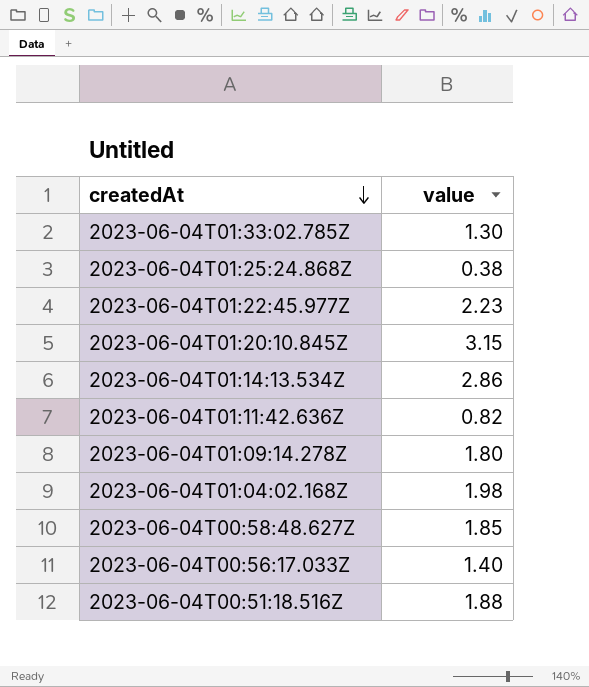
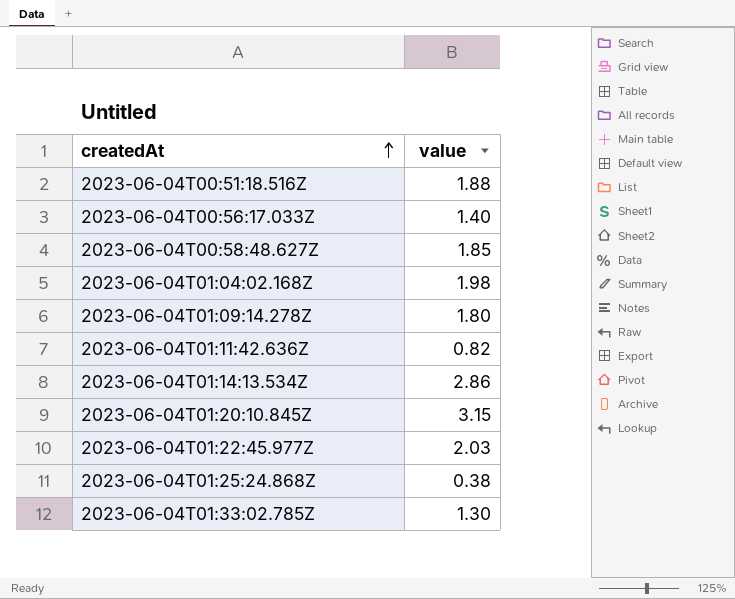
row order: createdAt descending -> createdAt ascending
2023-06-04T01:22:45.977Z | value: 2.23 -> 2.03

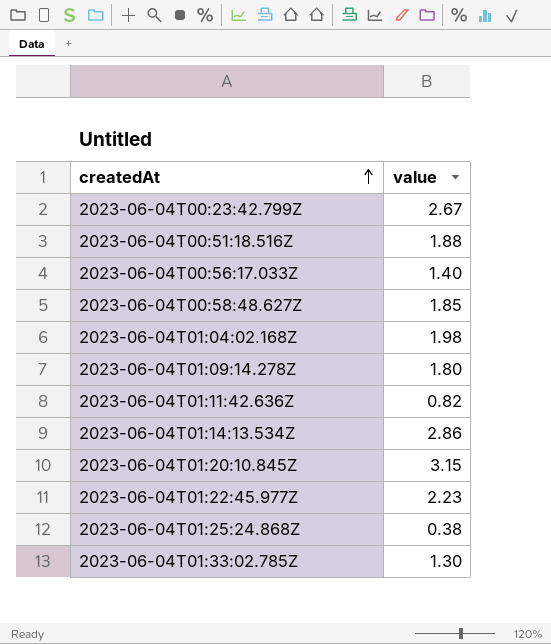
row 2023-06-04T00:23:42.799Z: none -> 2.67
2023-06-04T01:22:45.977Z | value: 2.03 -> 2.23

